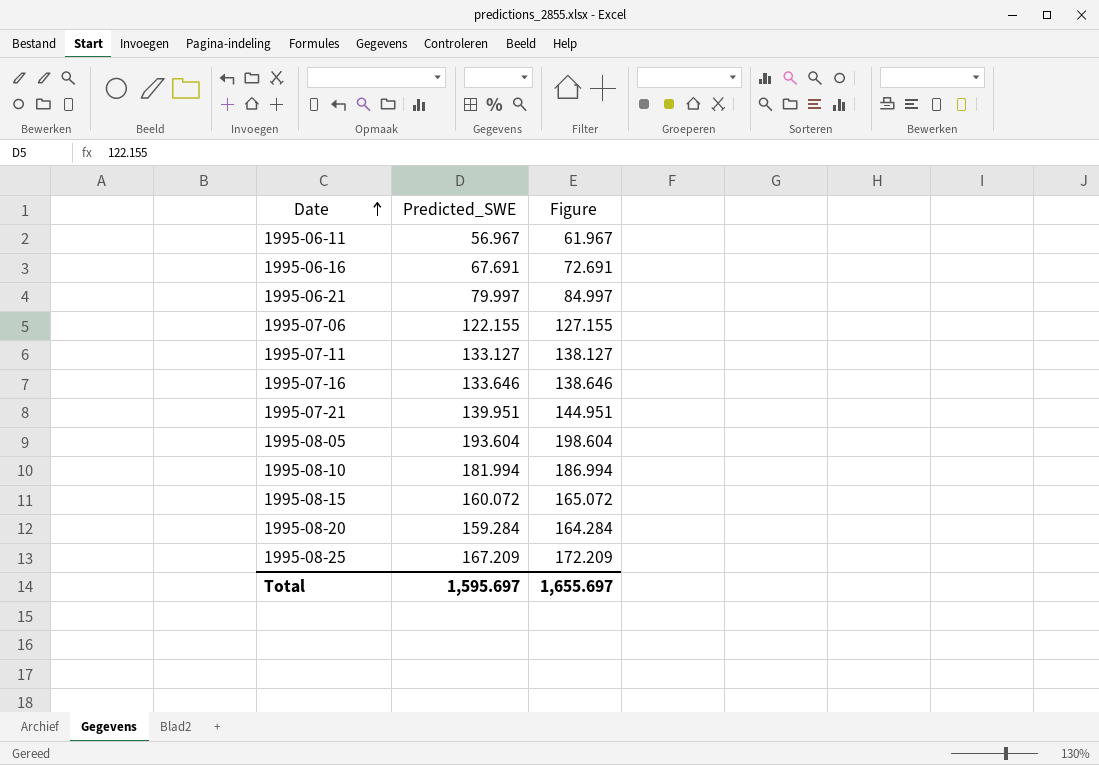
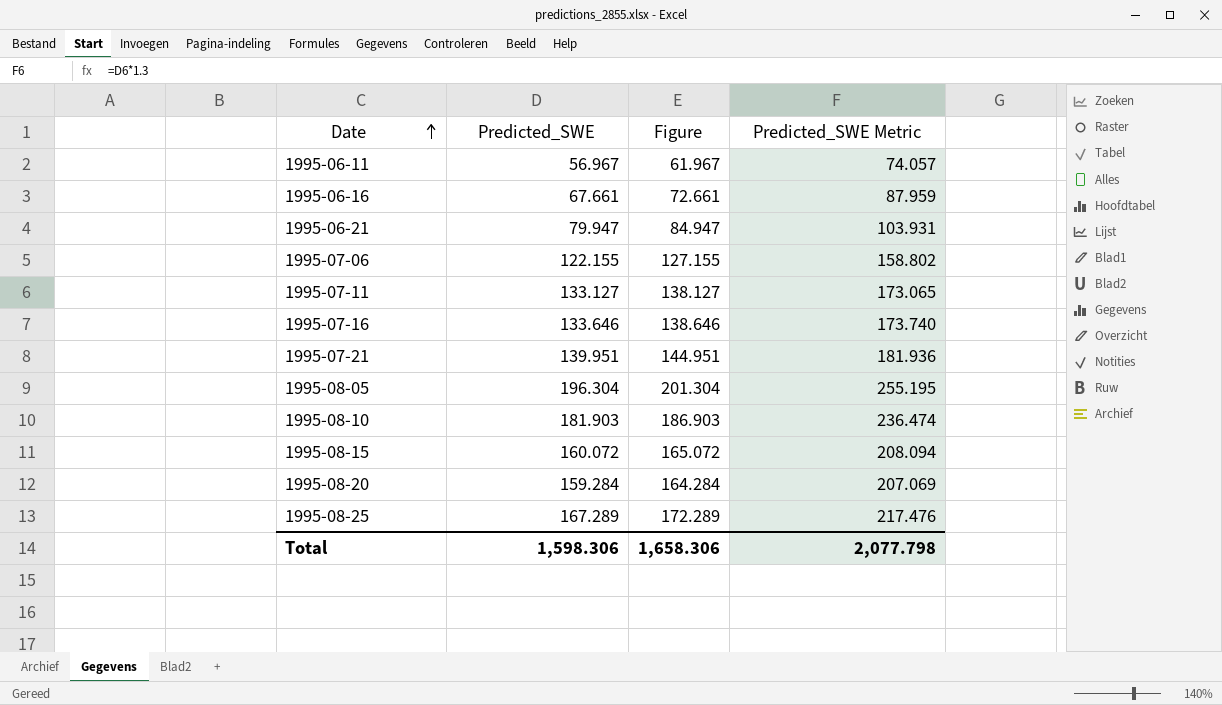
column Predicted_SWE Metric | formula: none -> [Predicted_SWE] * 1.3
1995-06-16 | Predicted_SWE: 67.691 -> 67.661
1995-06-16 | Figure: 72.691 -> 72.661
1995-06-21 | Predicted_SWE: 79.997 -> 79.947
1995-06-21 | Figure: 84.997 -> 84.947
1995-08-05 | Predicted_SWE: 193.604 -> 196.304
1995-08-05 | Figure: 198.604 -> 201.304
1995-08-10 | Predicted_SWE: 181.994 -> 181.903
1995-08-10 | Figure: 186.994 -> 186.903
1995-08-25 | Predicted_SWE: 167.209 -> 167.289
1995-08-25 | Figure: 172.209 -> 172.289
Total | Predicted_SWE: 1,595.697 -> 1,598.306
Total | Figure: 1,655.697 -> 1,658.306

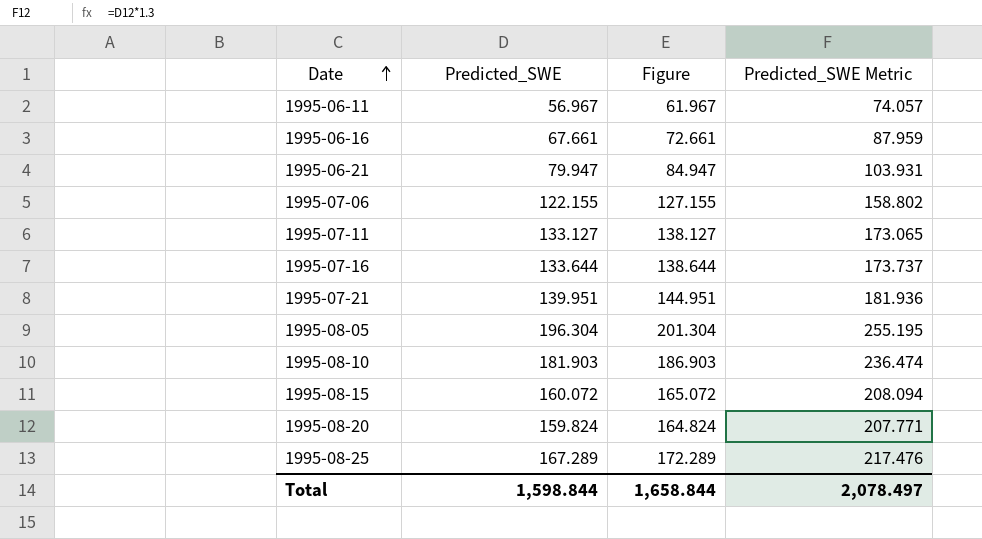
1995-07-16 | Predicted_SWE: 133.646 -> 133.644
1995-07-16 | Figure: 138.646 -> 138.644
1995-07-16 | Predicted_SWE Metric: 173.740 -> 173.737
1995-08-20 | Predicted_SWE: 159.284 -> 159.824
1995-08-20 | Figure: 164.284 -> 164.824
1995-08-20 | Predicted_SWE Metric: 207.069 -> 207.771
Total | Predicted_SWE: 1,598.306 -> 1,598.844
Total | Figure: 1,658.306 -> 1,658.844
Total | Predicted_SWE Metric: 2,077.798 -> 2,078.497

